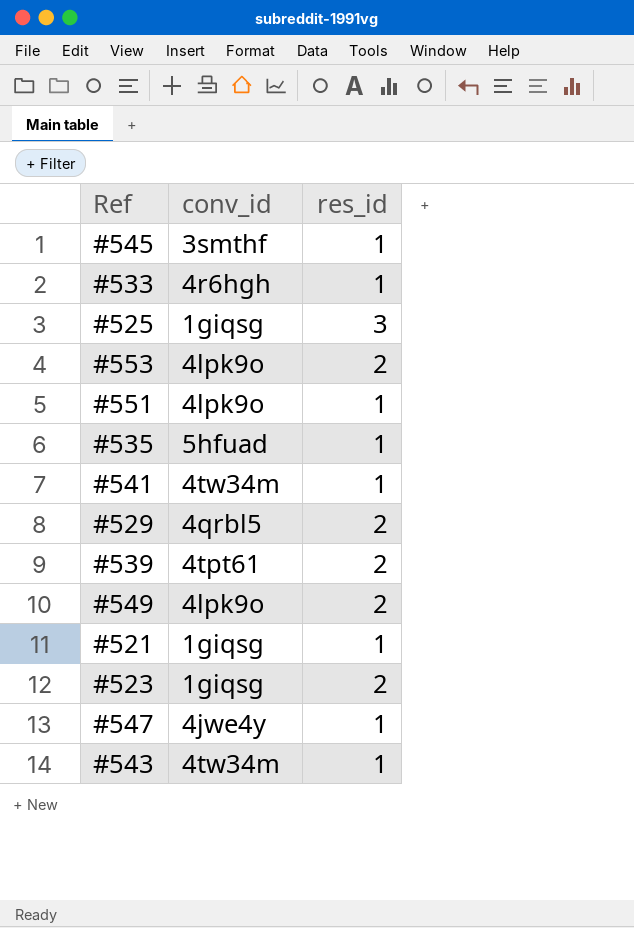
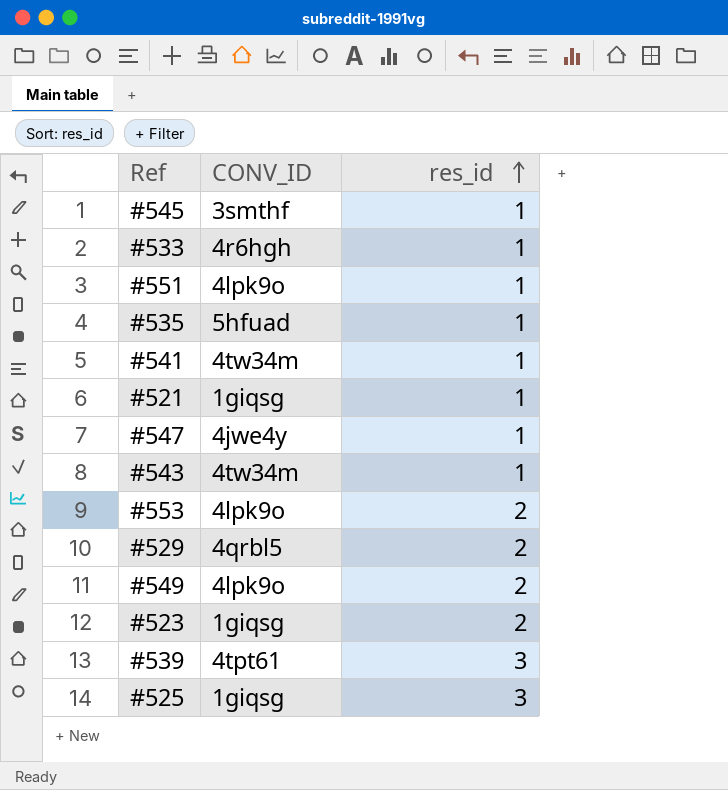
row order: none -> res_id ascending
column name: conv_id -> CONV_ID
#539 | res_id: 2 -> 3

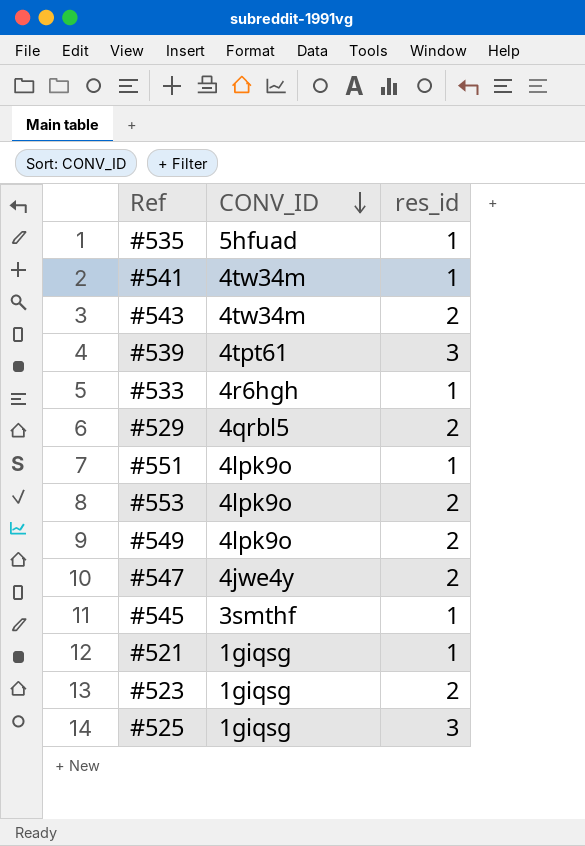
row order: res_id ascending -> CONV_ID descending
#543 | res_id: 1 -> 2
#547 | res_id: 1 -> 2

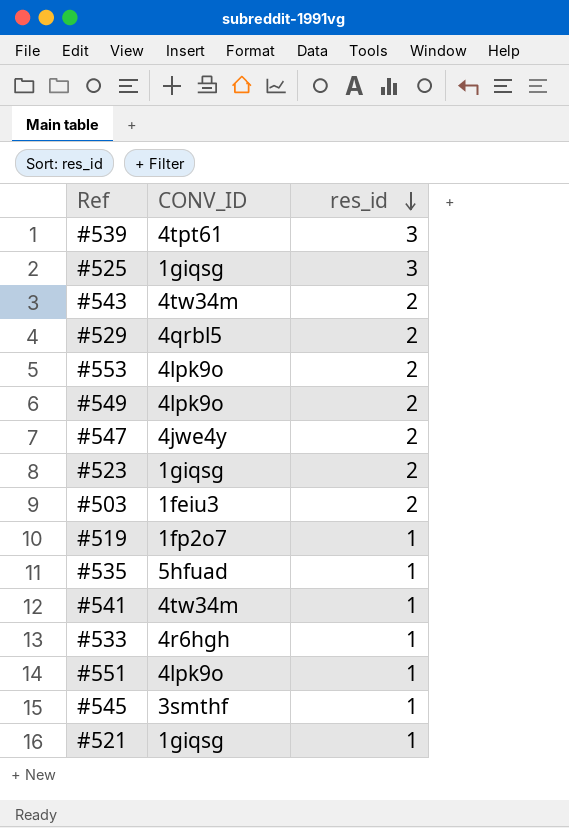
row order: CONV_ID descending -> res_id descending
row #503: none -> 1feiu3 | 2
row #519: none -> 1fp2o7 | 1

